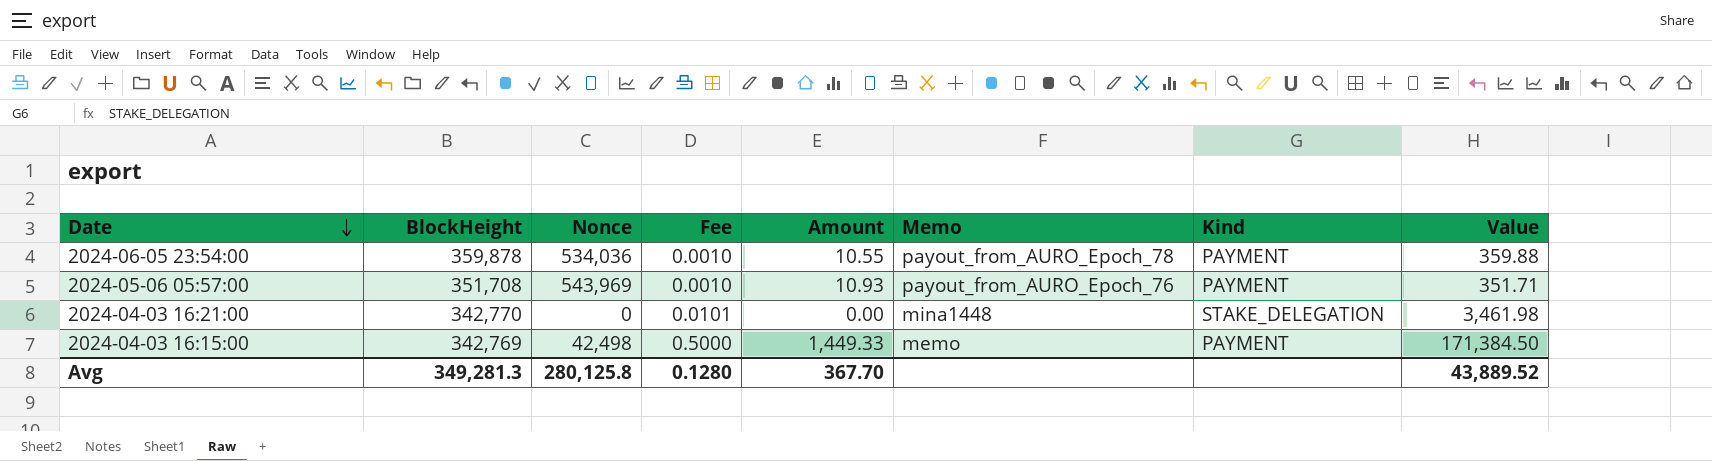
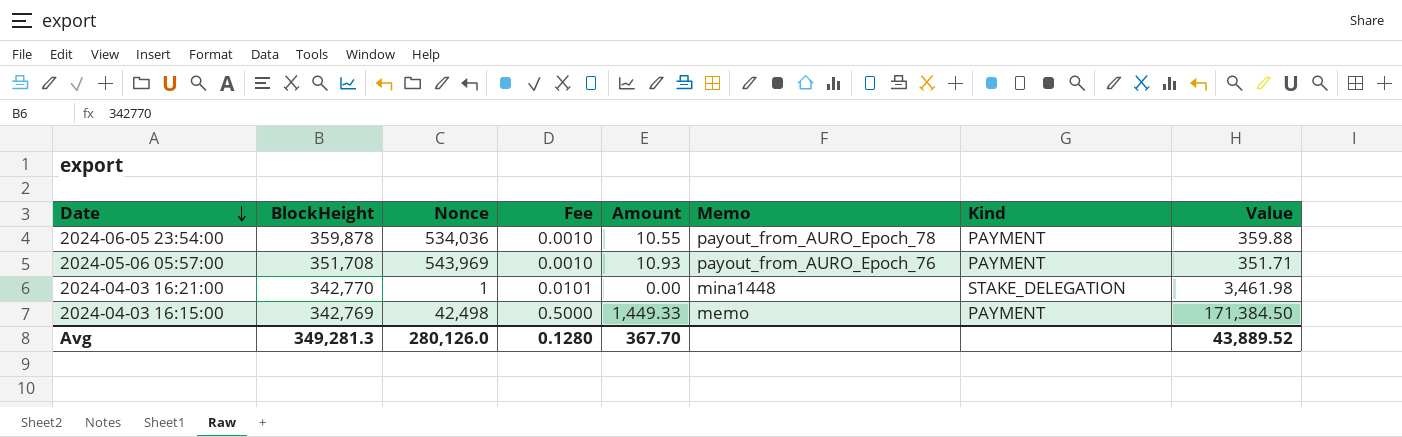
2024-04-03 16:21:00 | Nonce: 0 -> 1
Avg | Nonce: 280,125.8 -> 280,126.0

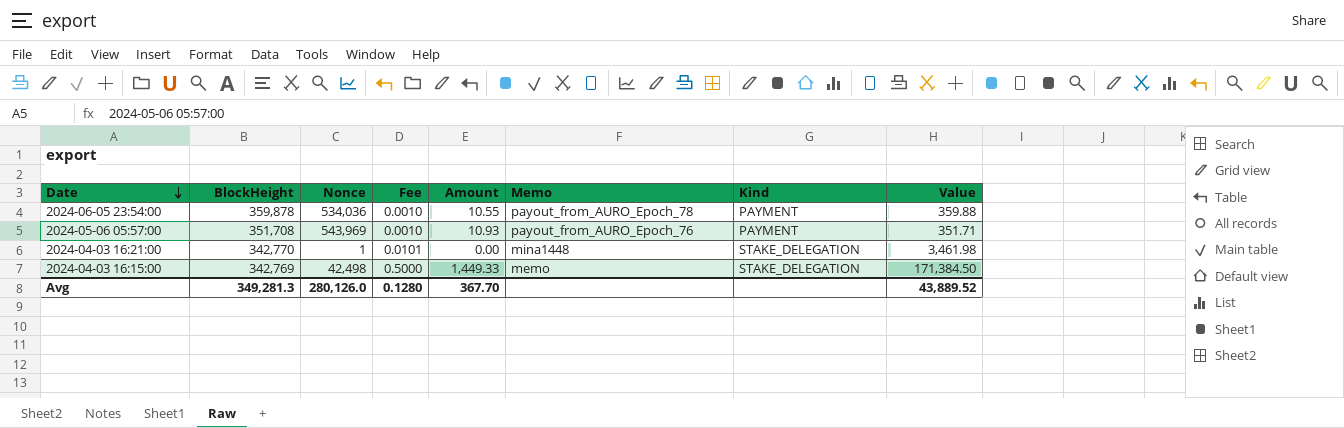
2024-04-03 16:15:00 | Kind: PAYMENT -> STAKE_DELEGATION

